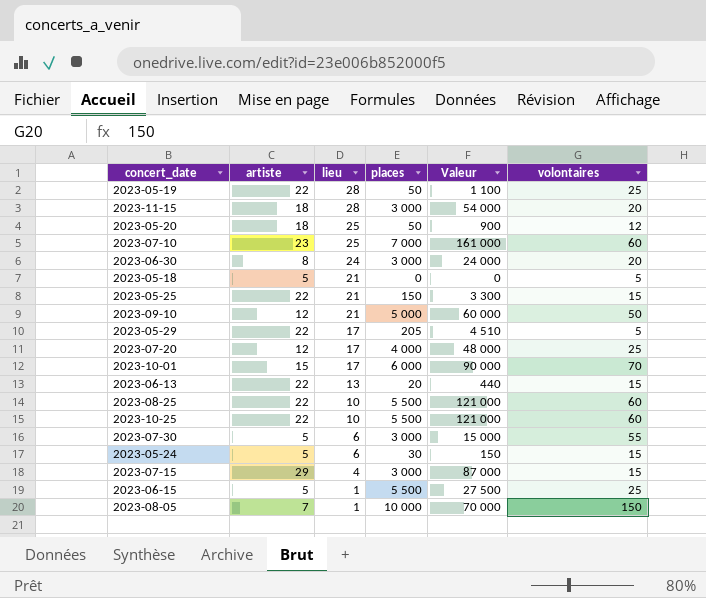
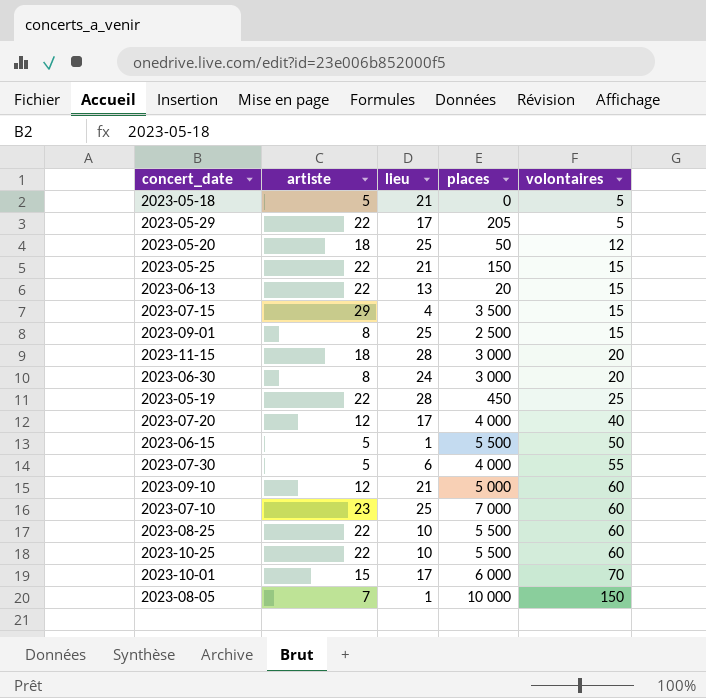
row order: lieu descending -> volontaires ascending
column Valeur | formula: [artiste] * [places] -> none
row 2023-05-24: 5 | 6 | 30 | 150 | 15 -> none
2023-07-15 | places: 3 000 -> 3 500
row 2023-09-01: none -> 8 | 25 | 2 500 | 15
2023-05-19 | places: 50 -> 450
2023-07-20 | volontaires: 25 -> 40
2023-06-15 | volontaires: 25 -> 50
2023-07-30 | places: 3 000 -> 4 000
2023-09-10 | volontaires: 50 -> 60

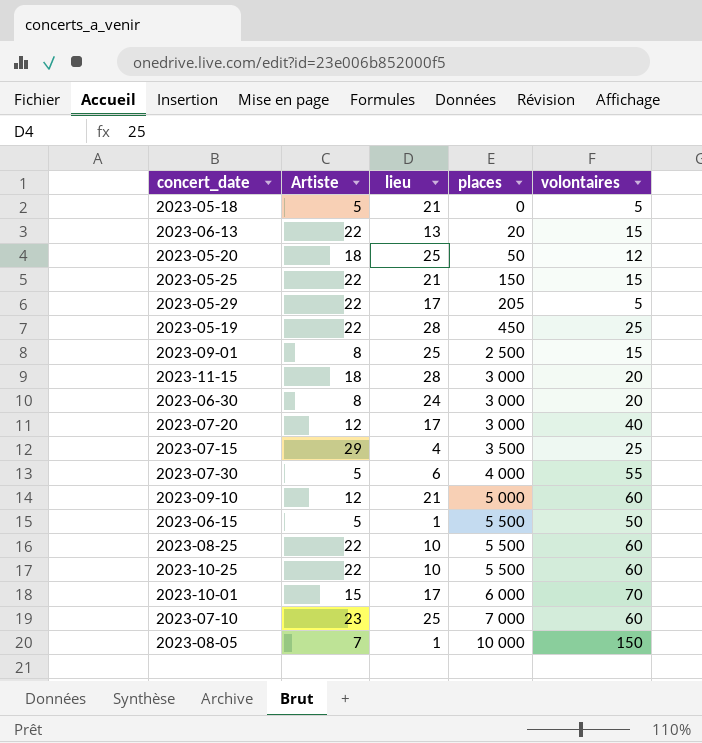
row order: volontaires ascending -> places ascending
column name: artiste -> Artiste
2023-07-20 | places: 4 000 -> 3 000
2023-07-15 | volontaires: 15 -> 25

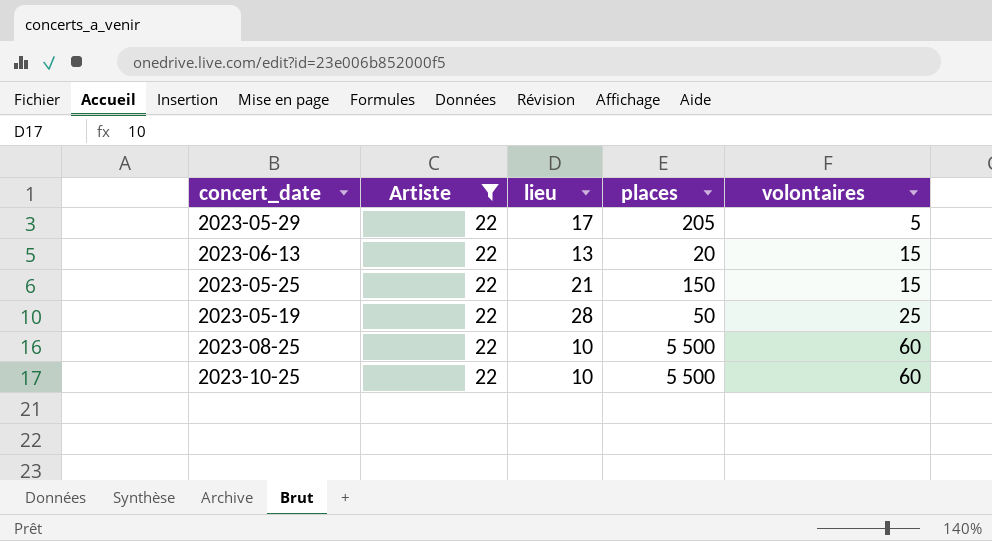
filter: none -> Artiste = 22
row order: places ascending -> volontaires ascending
2023-05-19 | places: 450 -> 50

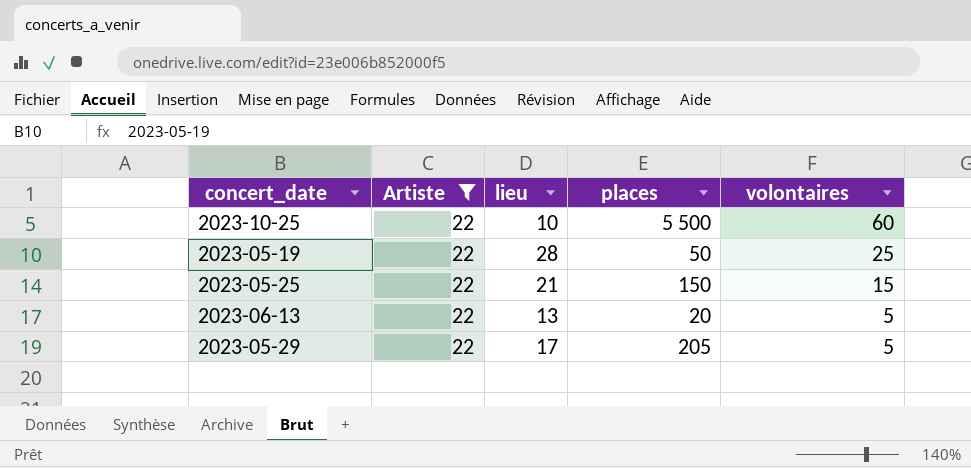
row order: volontaires ascending -> volontaires descending
row 2023-08-25: 22 | 10 | 5 500 | 60 -> none
2023-06-13 | volontaires: 15 -> 5

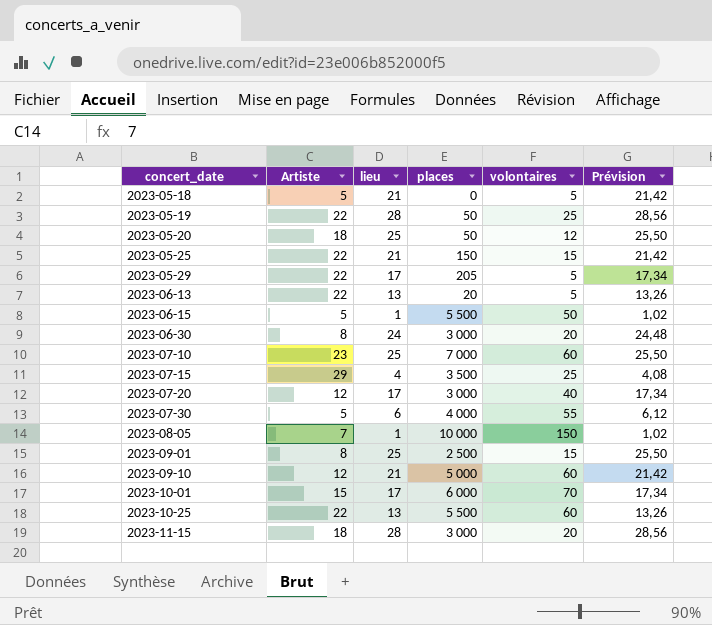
filter: Artiste = 22 -> none
row order: volontaires descending -> concert_date ascending
column Prévision | formula: none -> [lieu] * 1,02
2023-10-25 | lieu: 10 -> 13

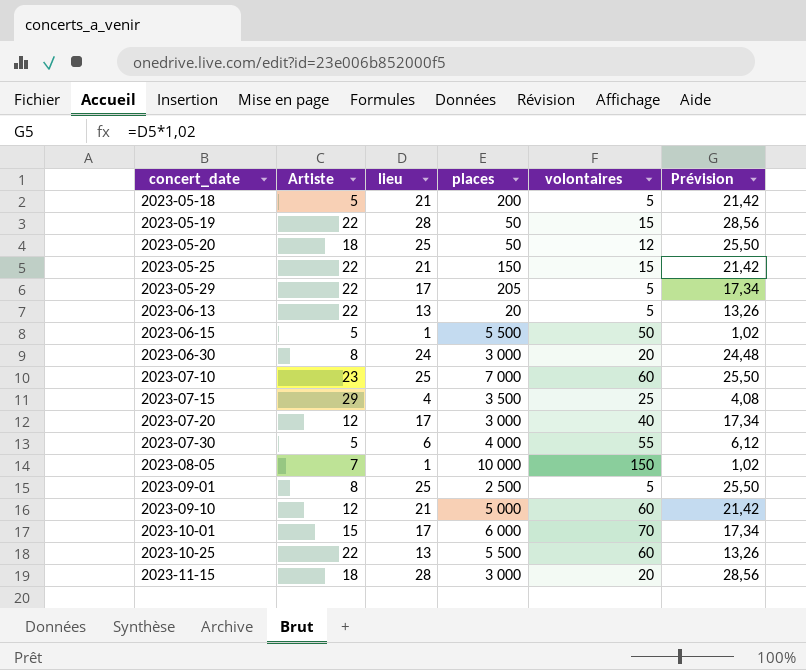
2023-05-18 | places: 0 -> 200
2023-05-19 | volontaires: 25 -> 15
2023-09-01 | volontaires: 15 -> 5

